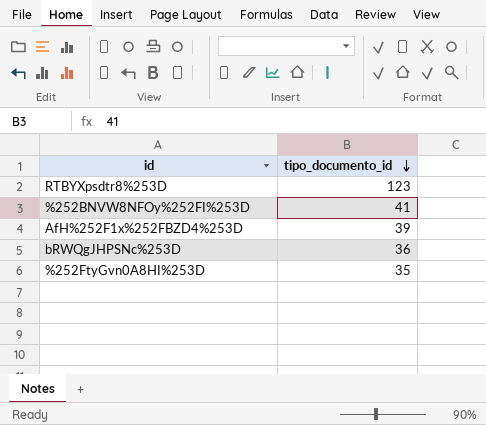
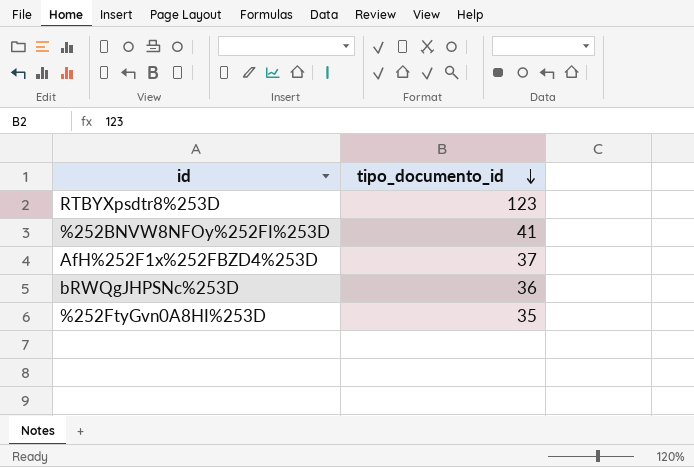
AfH%252F1x%252FBZD4%253D | tipo_documento_id: 39 -> 37

